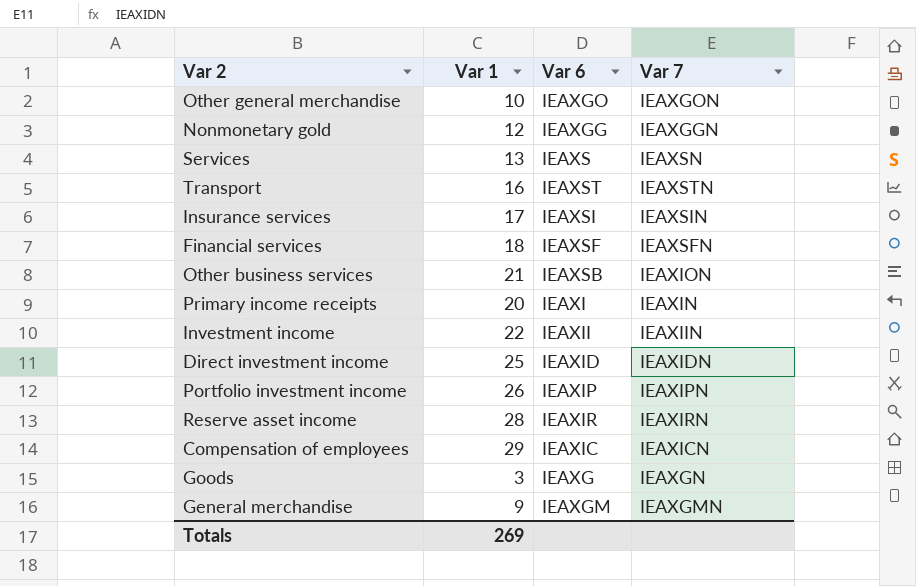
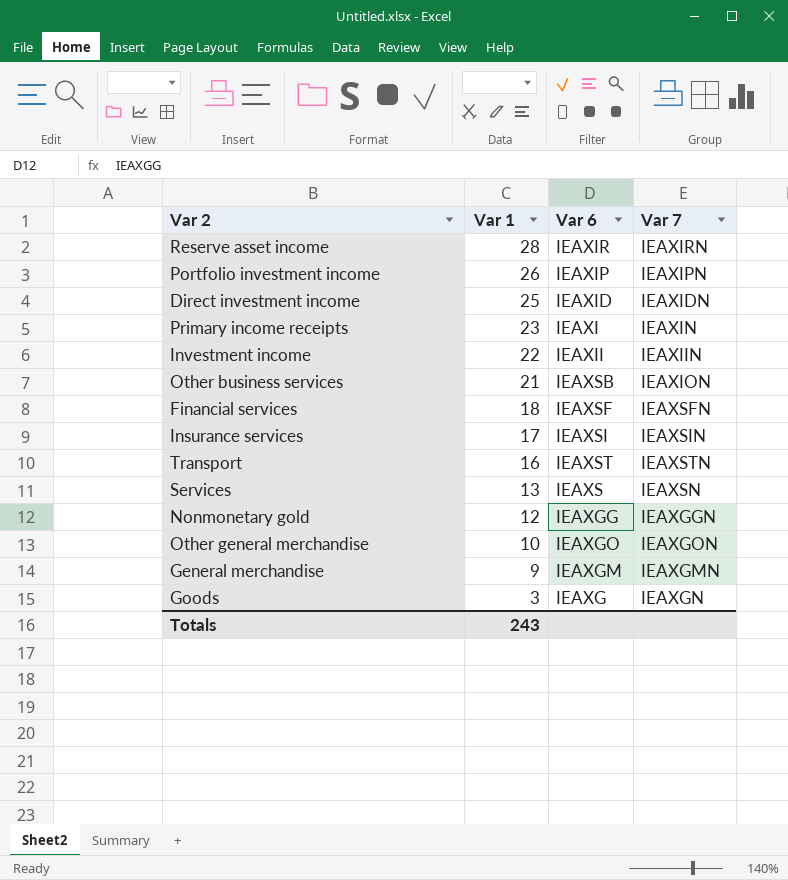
row order: none -> Var 1 descending
row Compensation of employees: 29 | IEAXIC | IEAXICN -> none
Primary income receipts | Var 1: 20 -> 23
Totals | Var 1: 269 -> 243

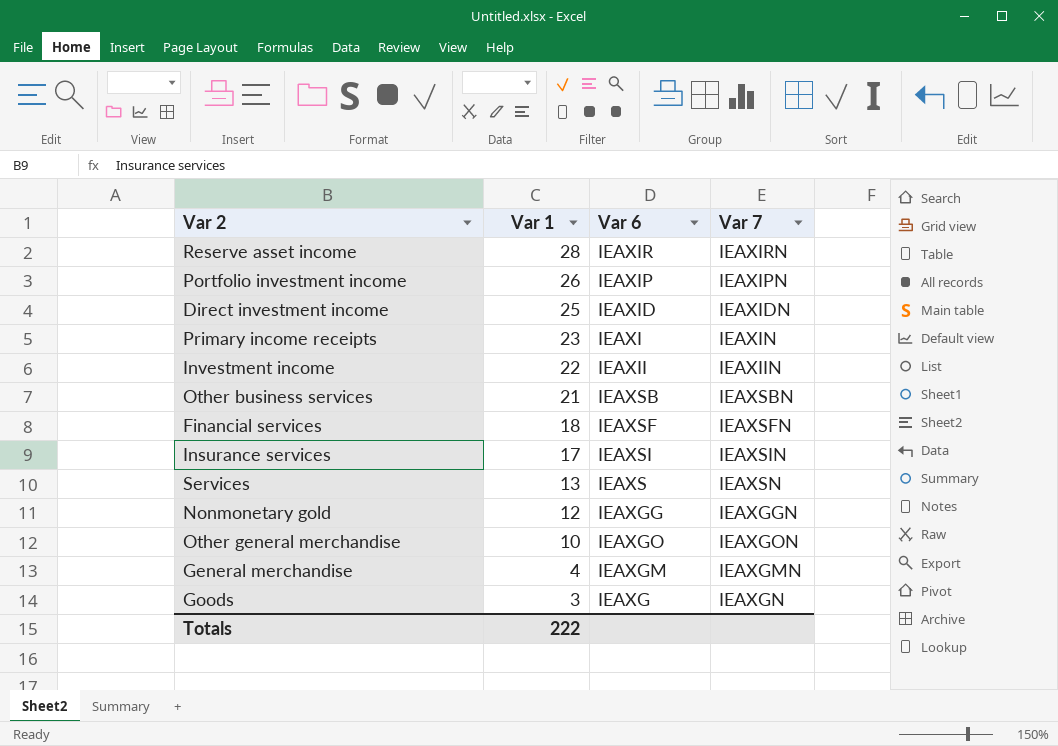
row Transport: 16 | IEAXST | IEAXSTN -> none
Other business services | Var 7: IEAXION -> IEAXSBN
General merchandise | Var 1: 9 -> 4
Totals | Var 1: 243 -> 222

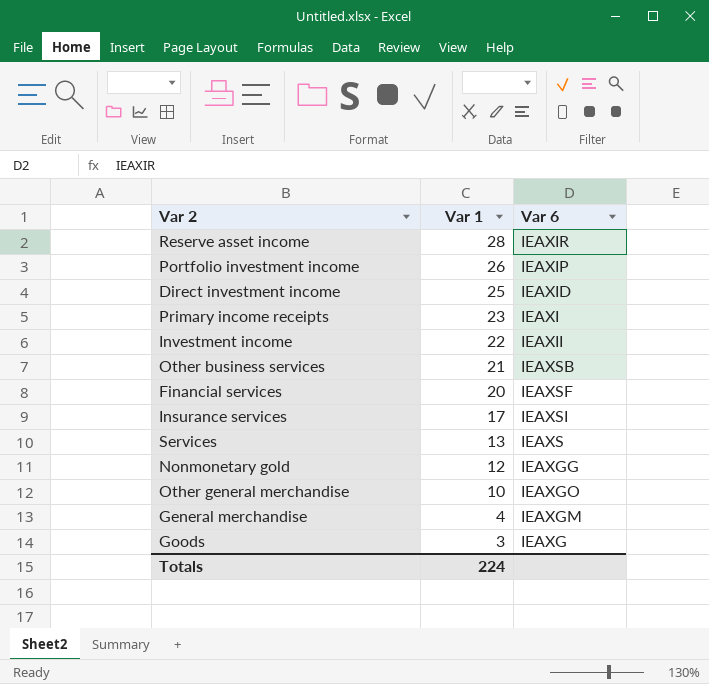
column Var 7 | position: 4 -> none
Financial services | Var 1: 18 -> 20
Totals | Var 1: 222 -> 224

